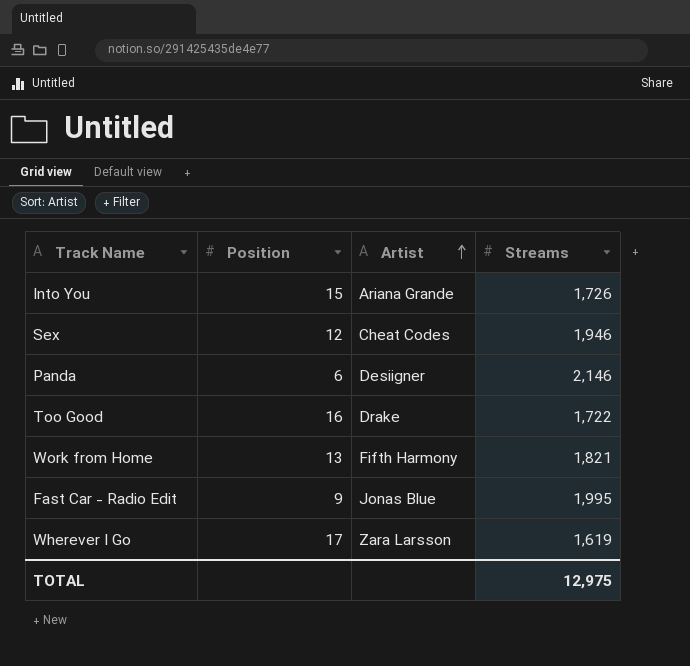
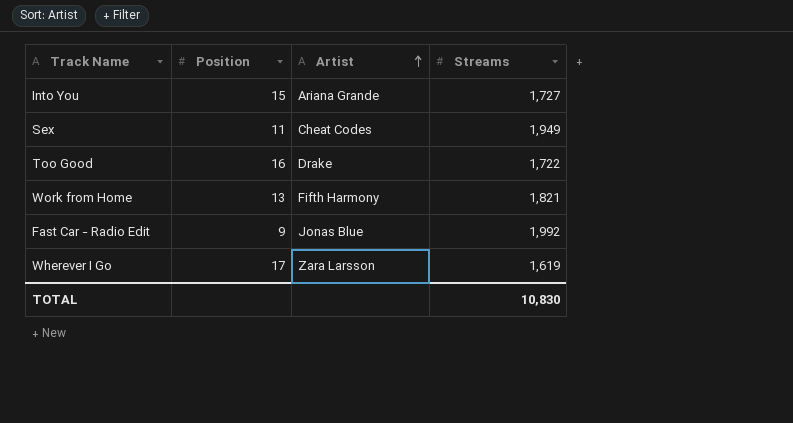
row Panda: 6 | Desiigner | 2,146 -> none
Into You | Streams: 1,726 -> 1,727
Sex | Position: 12 -> 11
Sex | Streams: 1,946 -> 1,949
Fast Car - Radio Edit | Streams: 1,995 -> 1,992
TOTAL | Streams: 12,975 -> 10,830

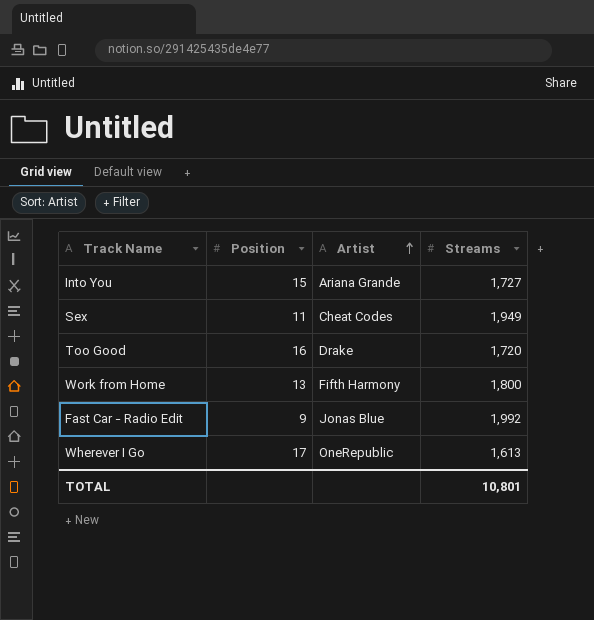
Too Good | Streams: 1,722 -> 1,720
Work from Home | Streams: 1,821 -> 1,800
Wherever I Go | Artist: Zara Larsson -> OneRepublic
Wherever I Go | Streams: 1,619 -> 1,613
TOTAL | Streams: 10,830 -> 10,801

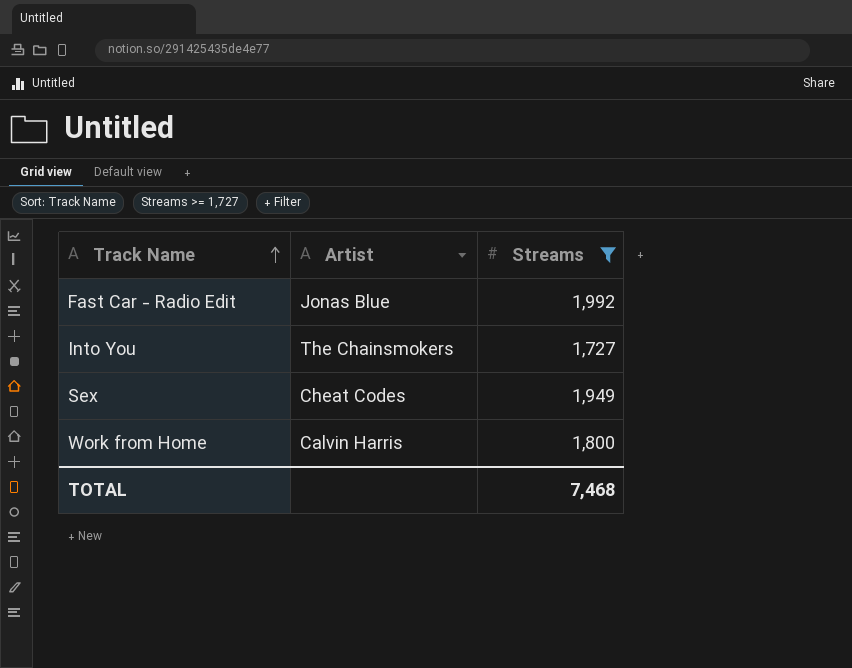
filter: none -> Streams >= 1,727
row order: Artist ascending -> Track Name ascending
column Position | position: 2 -> none
Into You | Artist: Ariana Grande -> The Chainsmokers
Work from Home | Artist: Fifth Harmony -> Calvin Harris
TOTAL | Streams: 10,801 -> 7,468

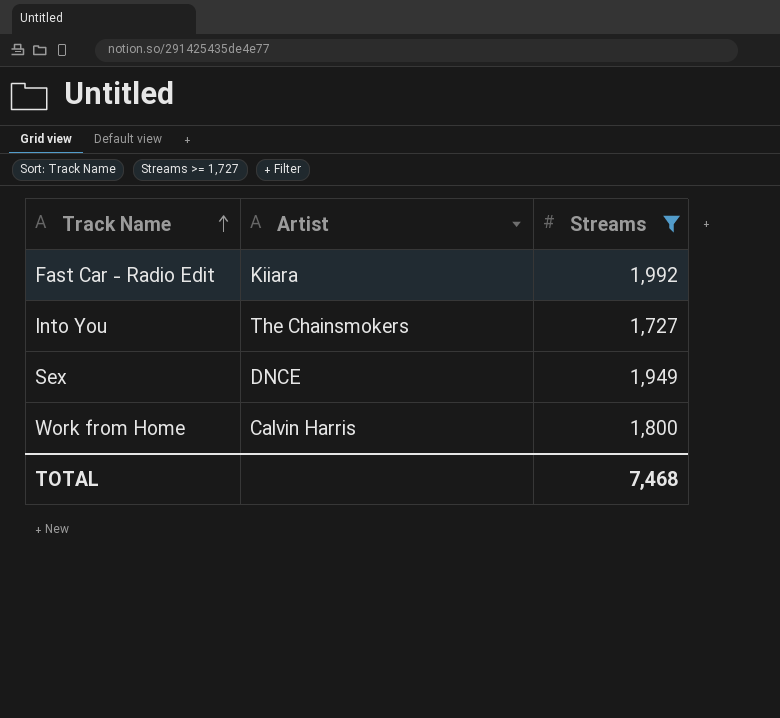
Fast Car - Radio Edit | Artist: Jonas Blue -> Kiiara
Sex | Artist: Cheat Codes -> DNCE

